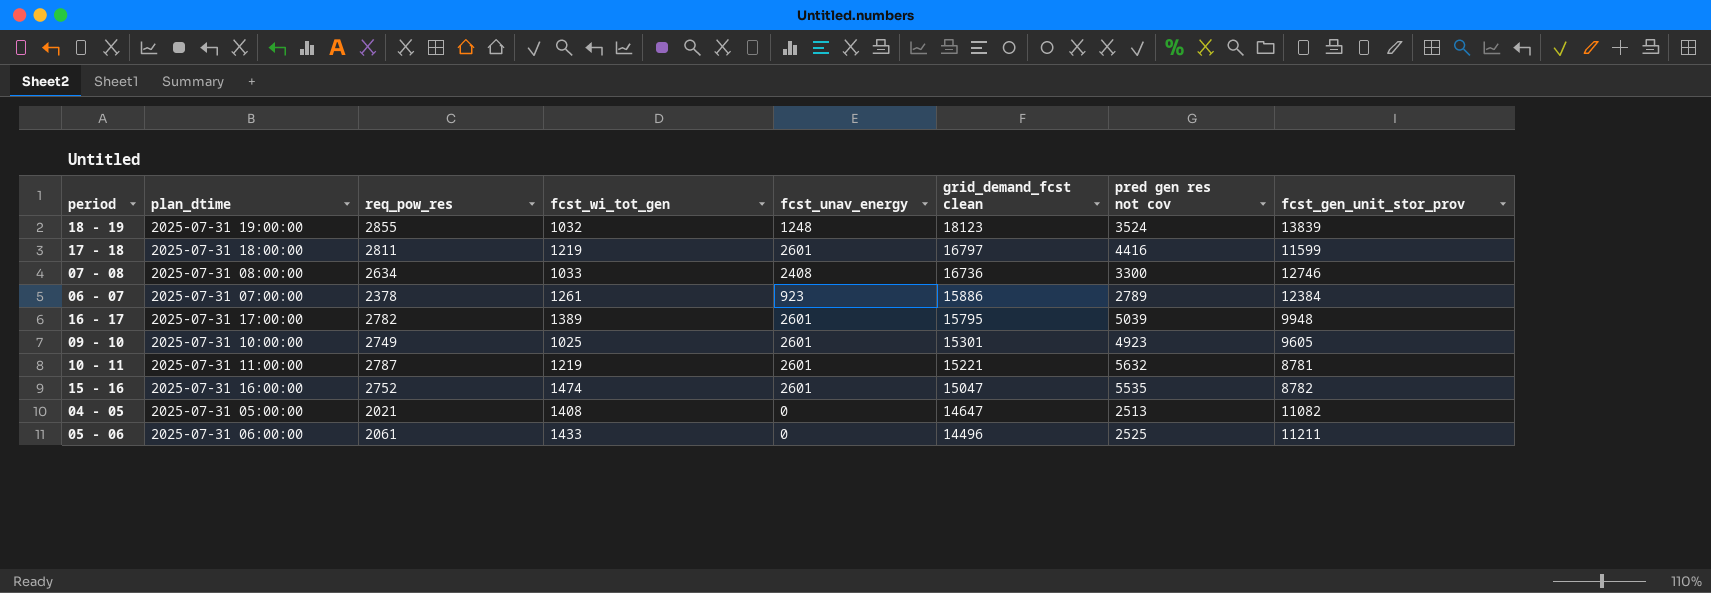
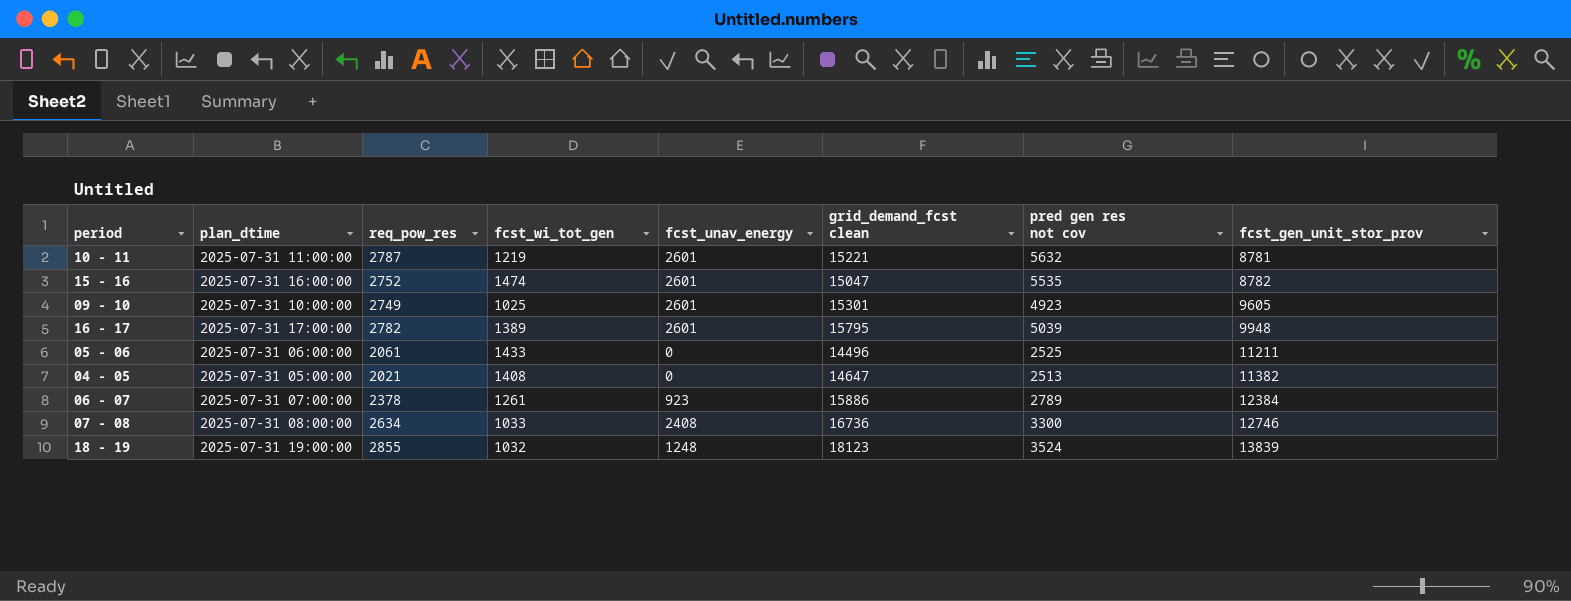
row order: grid_demand_fcst clean descending -> fcst_gen_unit_stor_prov ascending
row 17 - 18: 2025-07-31 18:00:00 | 2811 | 1219 | 2601 | 16797 | 4416 | 11599 -> none
04 - 05 | fcst_gen_unit_stor_prov: 11082 -> 11382

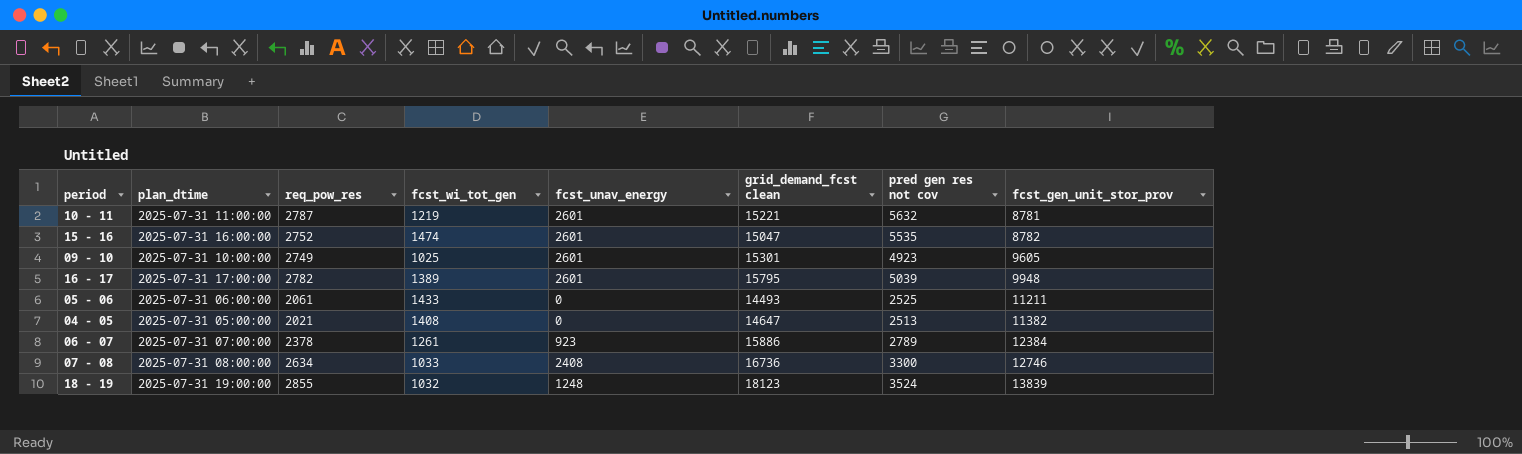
05 - 06 | grid_demand_fcst clean: 14496 -> 14493

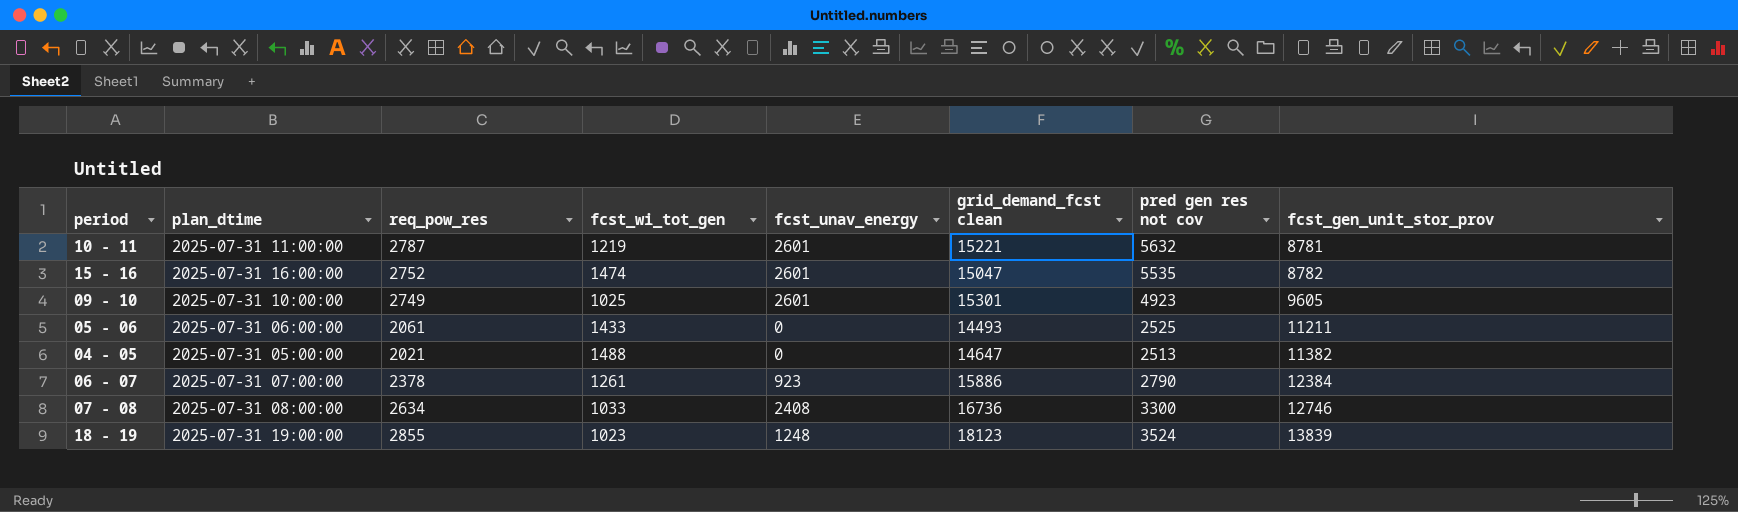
row 16 - 17: 2025-07-31 17:00:00 | 2782 | 1389 | 2601 | 15795 | 5039 | 9948 -> none
04 - 05 | fcst_wi_tot_gen: 1408 -> 1488
06 - 07 | pred gen res not cov: 2789 -> 2790
18 - 19 | fcst_wi_tot_gen: 1032 -> 1023

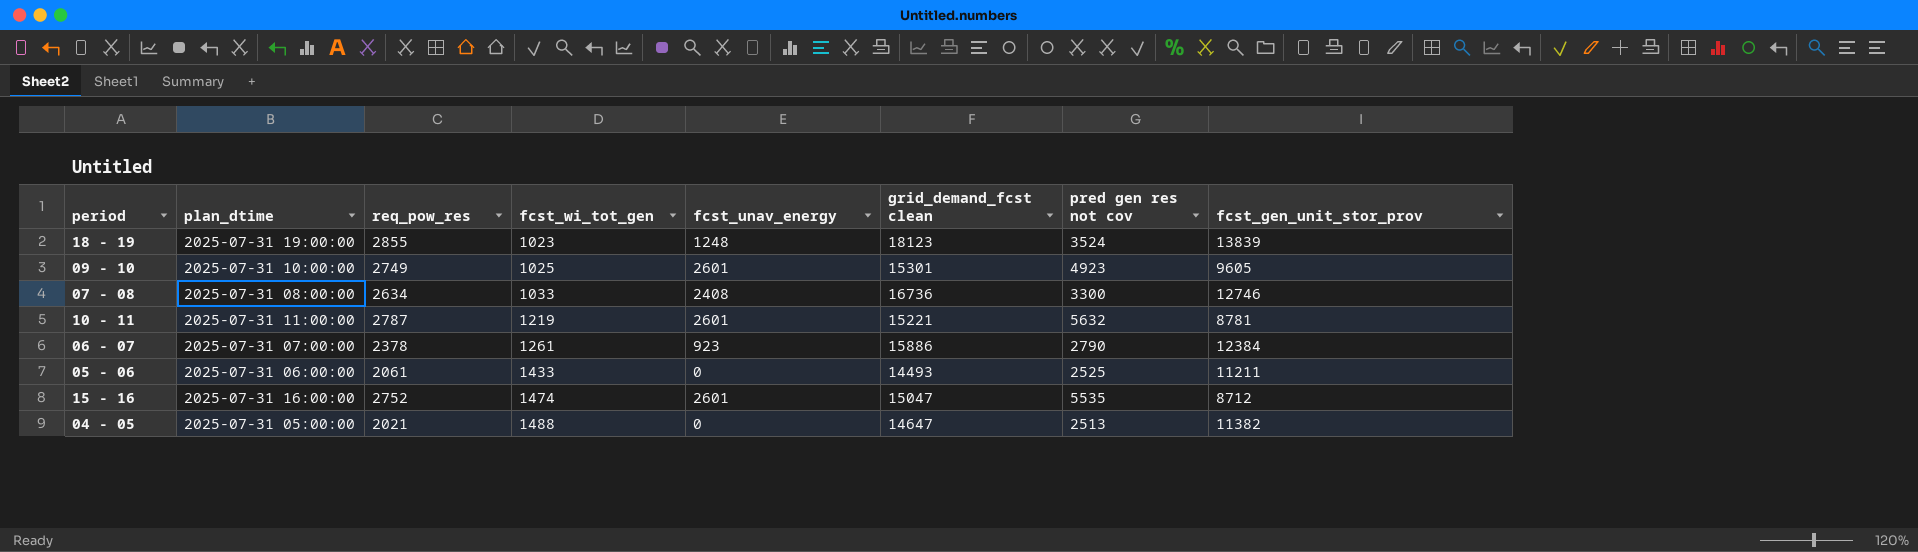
row order: fcst_gen_unit_stor_prov ascending -> fcst_wi_tot_gen ascending
15 - 16 | fcst_gen_unit_stor_prov: 8782 -> 8712

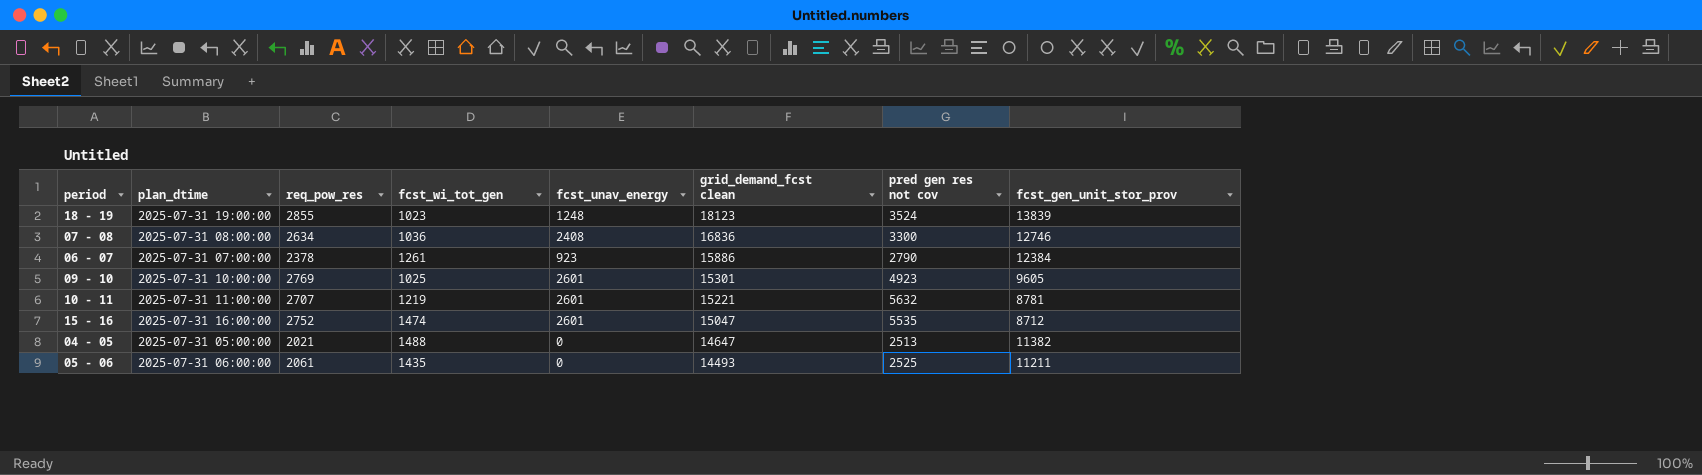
row order: fcst_wi_tot_gen ascending -> grid_demand_fcst clean descending
07 - 08 | fcst_wi_tot_gen: 1033 -> 1036
07 - 08 | grid_demand_fcst clean: 16736 -> 16836
09 - 10 | req_pow_res: 2749 -> 2769
10 - 11 | req_pow_res: 2787 -> 2707
05 - 06 | fcst_wi_tot_gen: 1433 -> 1435

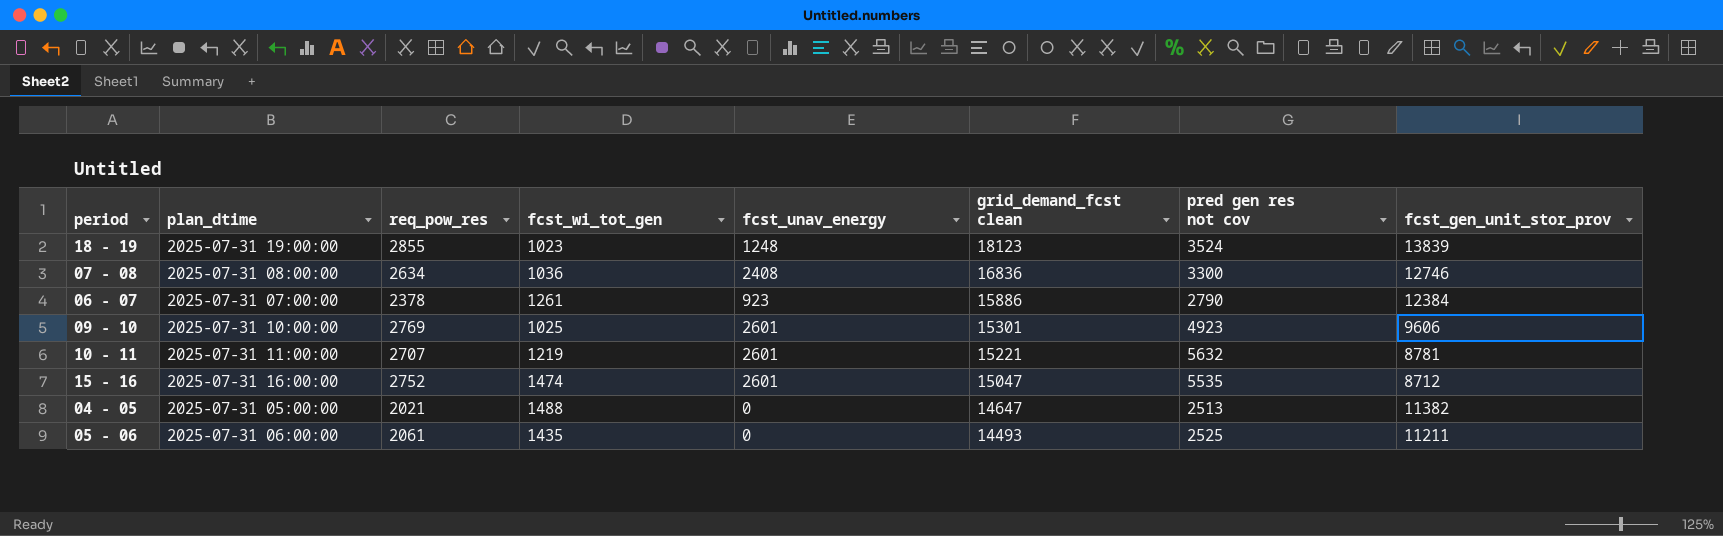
09 - 10 | fcst_gen_unit_stor_prov: 9605 -> 9606

